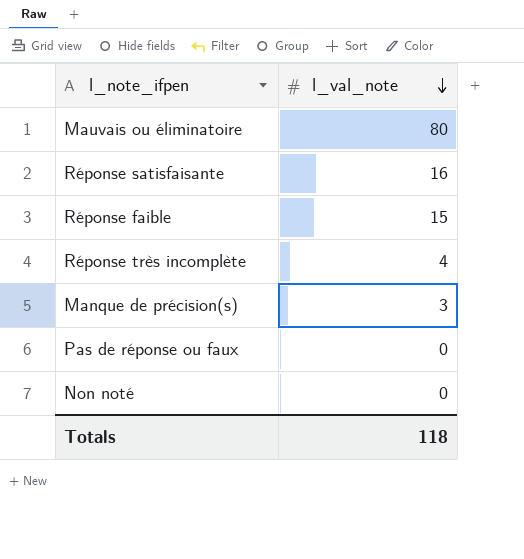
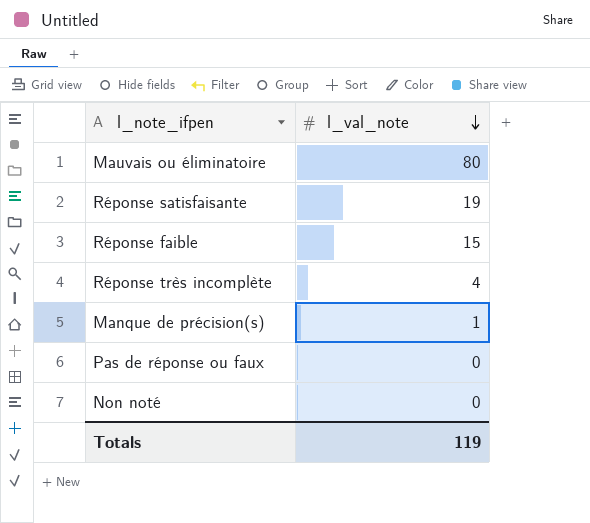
Réponse satisfaisante | l_val_note: 16 -> 19
Manque de précision(s) | l_val_note: 3 -> 1
Totals | l_val_note: 118 -> 119

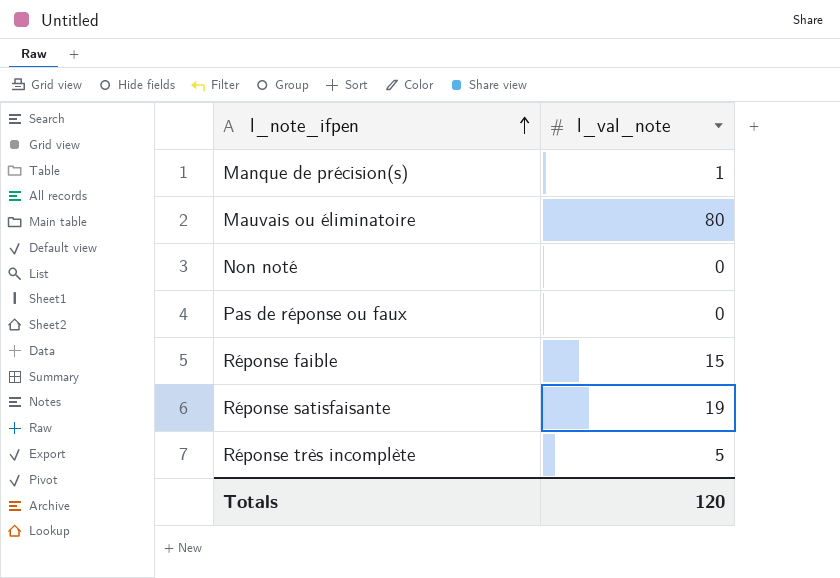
row order: l_val_note descending -> l_note_ifpen ascending
Réponse très incomplète | l_val_note: 4 -> 5
Totals | l_val_note: 119 -> 120

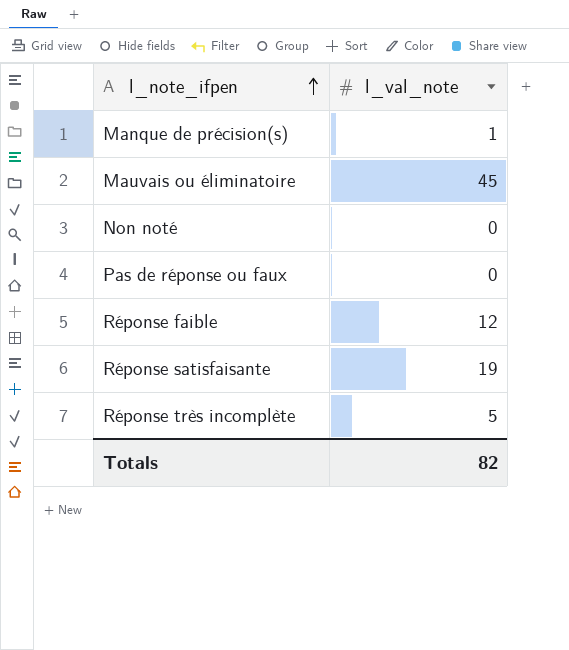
Mauvais ou éliminatoire | l_val_note: 80 -> 45
Réponse faible | l_val_note: 15 -> 12
Totals | l_val_note: 120 -> 82

